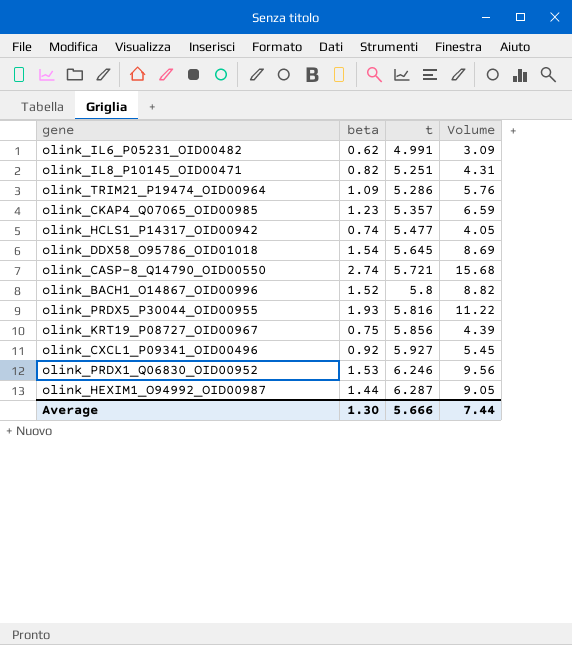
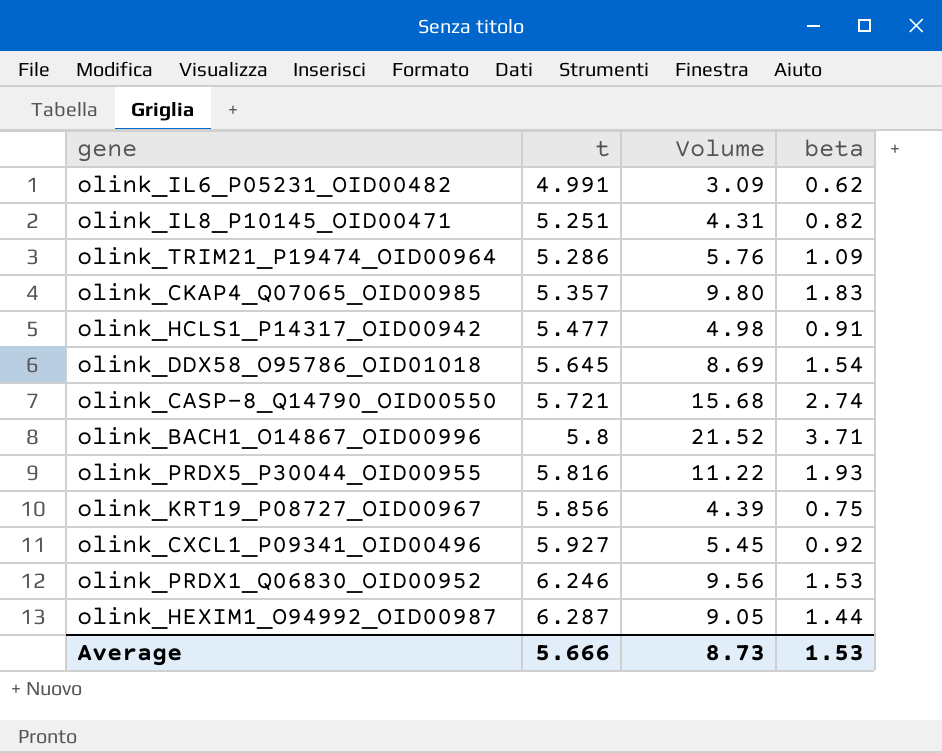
column beta | position: 2 -> 4
olink_CKAP4_Q07065_OID00985 | Volume: 6.59 -> 9.80
olink_CKAP4_Q07065_OID00985 | beta: 1.23 -> 1.83
olink_HCLS1_P14317_OID00942 | Volume: 4.05 -> 4.98
olink_HCLS1_P14317_OID00942 | beta: 0.74 -> 0.91
olink_BACH1_O14867_OID00996 | Volume: 8.82 -> 21.52
olink_BACH1_O14867_OID00996 | beta: 1.52 -> 3.71
Average | Volume: 7.44 -> 8.73
Average | beta: 1.30 -> 1.53

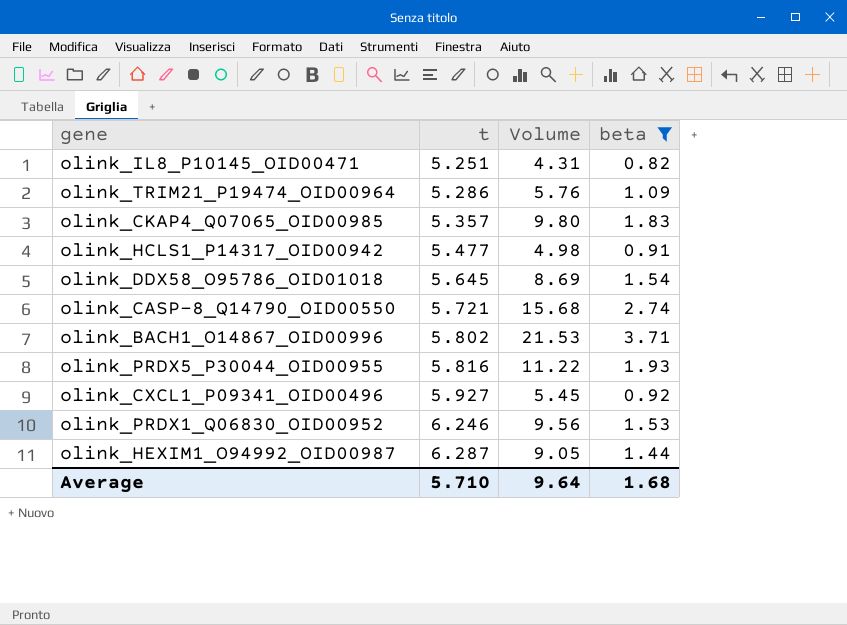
filter: none -> beta >= 0.82
olink_BACH1_O14867_OID00996 | t: 5.8 -> 5.802
olink_BACH1_O14867_OID00996 | Volume: 21.52 -> 21.53
Average | t: 5.666 -> 5.710
Average | Volume: 8.73 -> 9.64
Average | beta: 1.53 -> 1.68

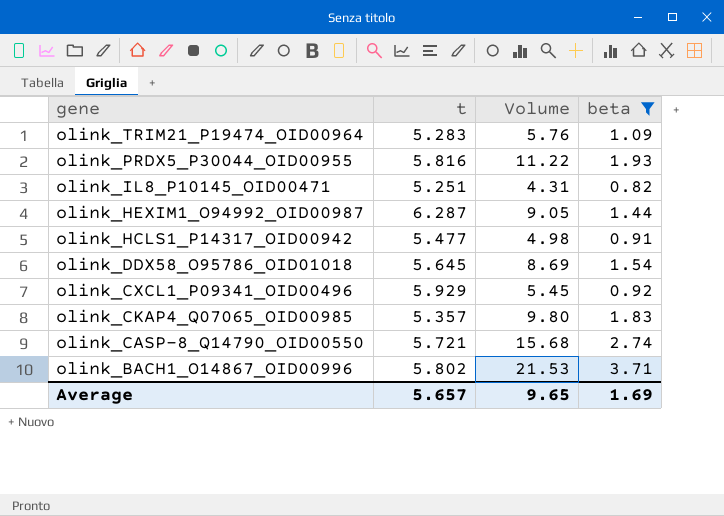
row order: t ascending -> gene descending
row olink_PRDX1_Q06830_OID00952: 6.246 | 9.56 | 1.53 -> none
olink_TRIM21_P19474_OID00964 | t: 5.286 -> 5.283
olink_CXCL1_P09341_OID00496 | t: 5.927 -> 5.929
Average | t: 5.710 -> 5.657
Average | Volume: 9.64 -> 9.65
Average | beta: 1.68 -> 1.69

